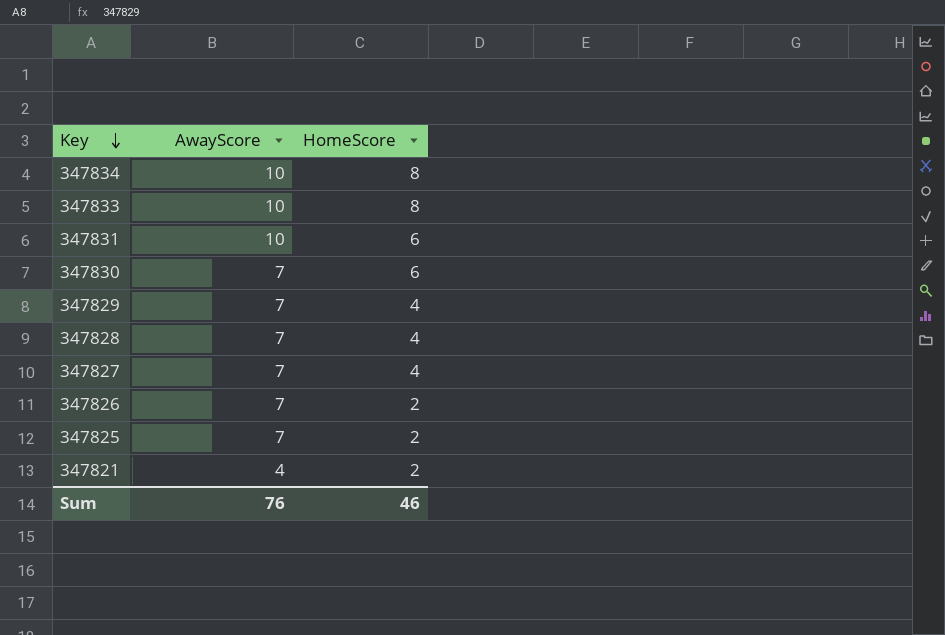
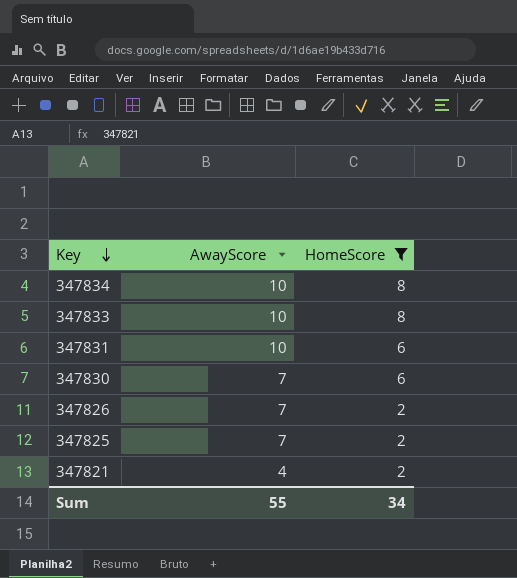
filter: none -> HomeScore != 4
Sum | AwayScore: 76 -> 55
Sum | HomeScore: 46 -> 34

